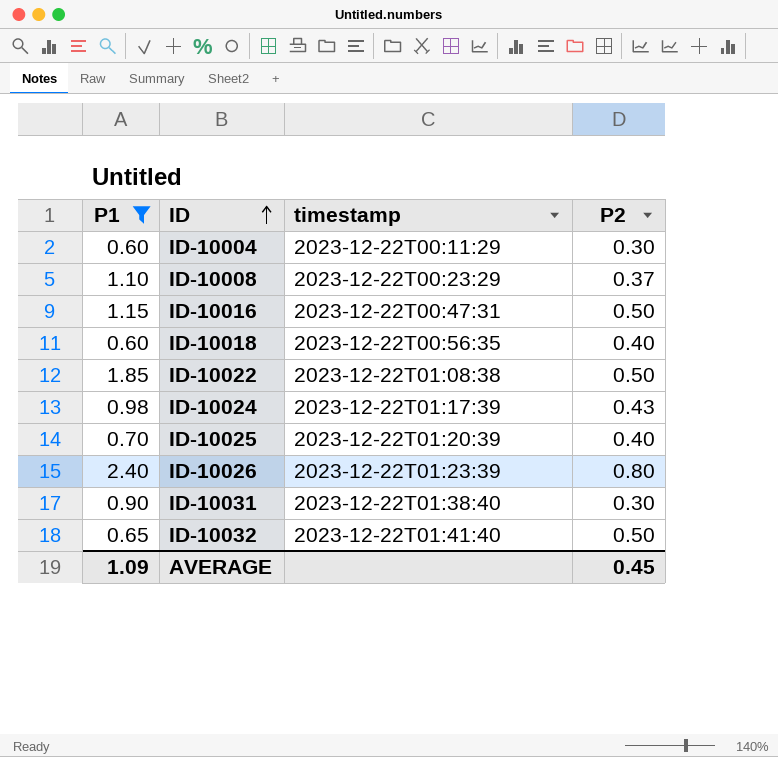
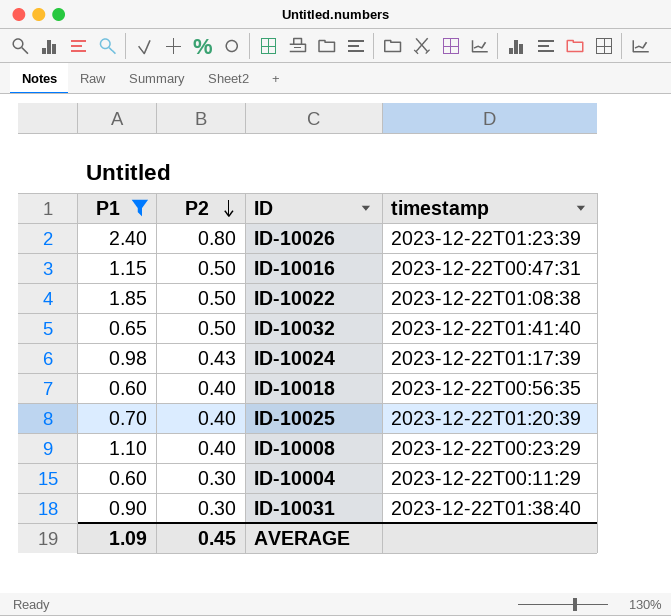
row order: ID ascending -> P2 descending
column P2 | position: 4 -> 2
ID-10008 | P2: 0.37 -> 0.40

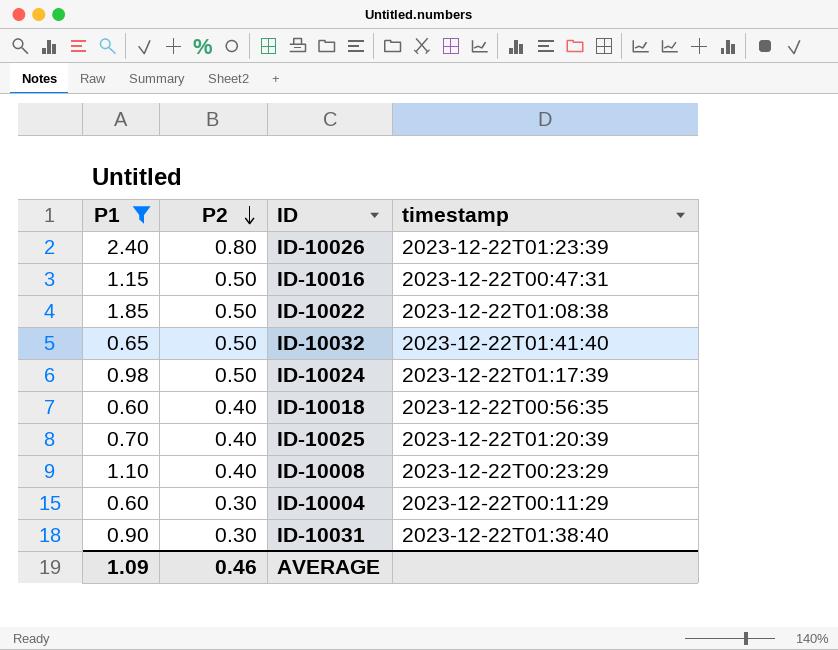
ID-10024 | P2: 0.43 -> 0.50
AVERAGE | P2: 0.45 -> 0.46

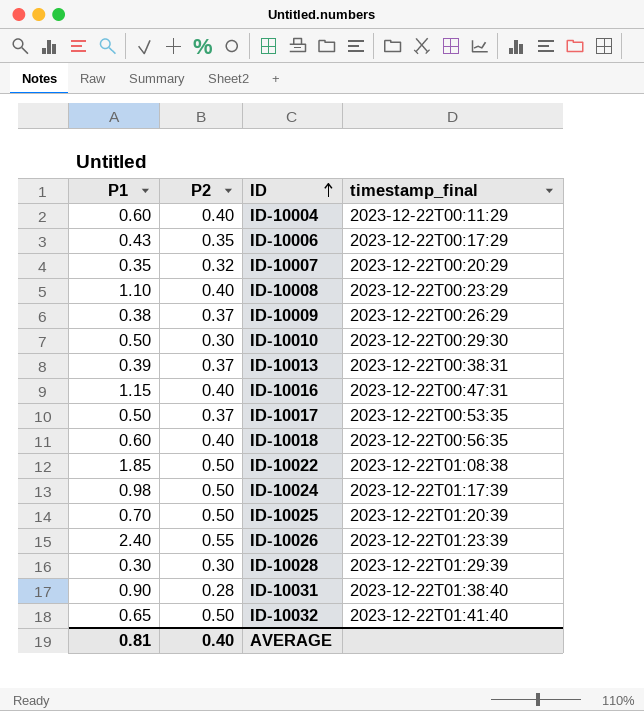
filter: P1 >= 0.60 -> none
row order: P2 descending -> ID ascending
column name: timestamp -> timestamp_final
ID-10004 | P2: 0.30 -> 0.40
ID-10016 | P2: 0.50 -> 0.40
ID-10025 | P2: 0.40 -> 0.50
ID-10026 | P2: 0.80 -> 0.55
ID-10031 | P2: 0.30 -> 0.28
AVERAGE | P1: 1.09 -> 0.81
AVERAGE | P2: 0.46 -> 0.40

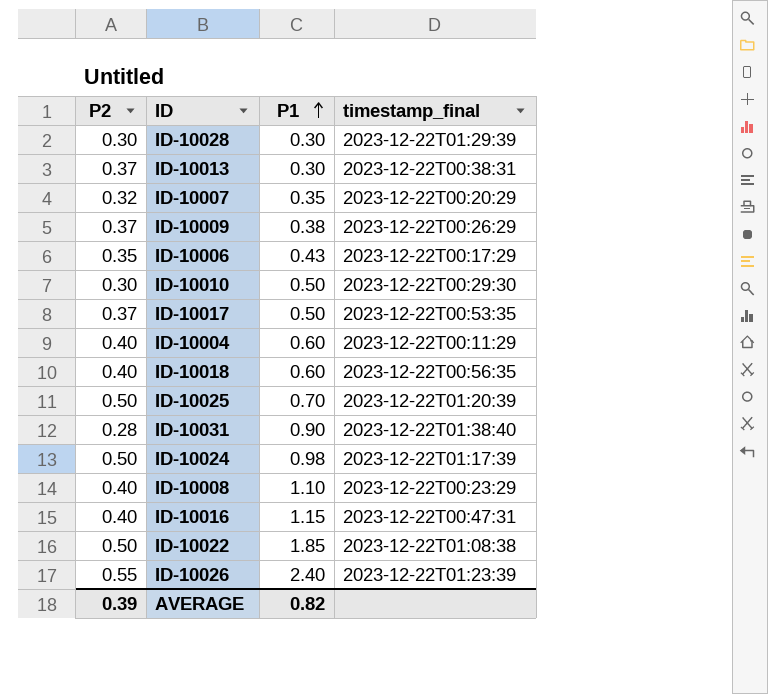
row order: ID ascending -> P1 ascending
column P1 | position: 1 -> 3
row ID-10032: 0.65 | 0.50 | 2023-12-22T01:41:40 -> none
ID-10013 | P1: 0.39 -> 0.30
AVERAGE | P2: 0.40 -> 0.39
AVERAGE | P1: 0.81 -> 0.82

